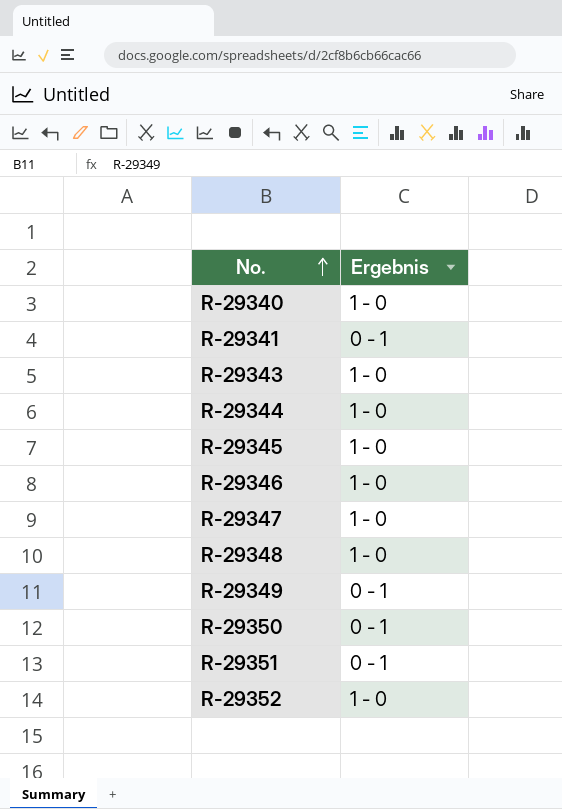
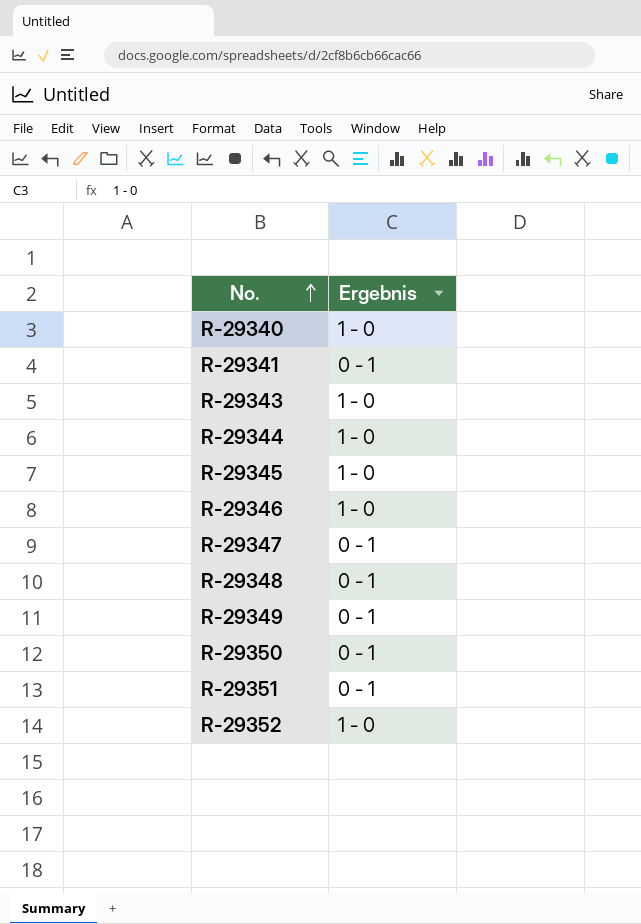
R-29347 | Ergebnis: 1 - 0 -> 0 - 1
R-29348 | Ergebnis: 1 - 0 -> 0 - 1

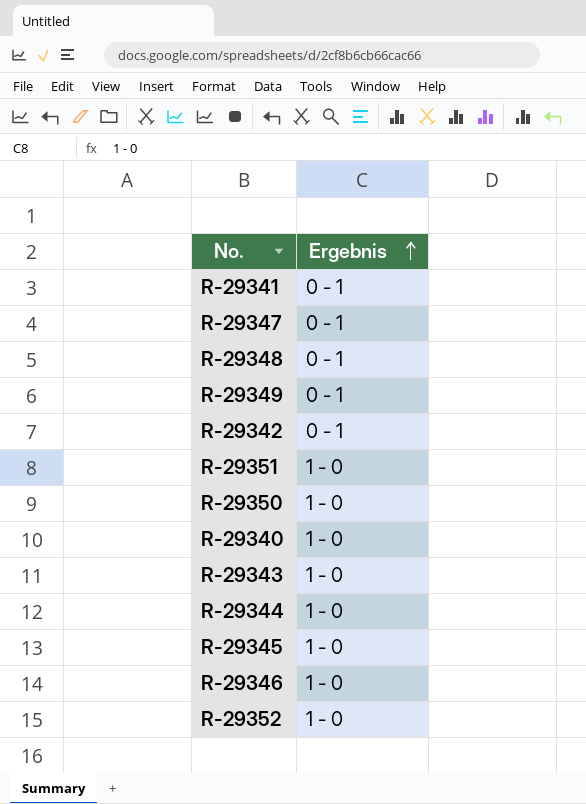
row order: No. ascending -> Ergebnis ascending
row R-29342: none -> 0 - 1
R-29351 | Ergebnis: 0 - 1 -> 1 - 0
R-29350 | Ergebnis: 0 - 1 -> 1 - 0

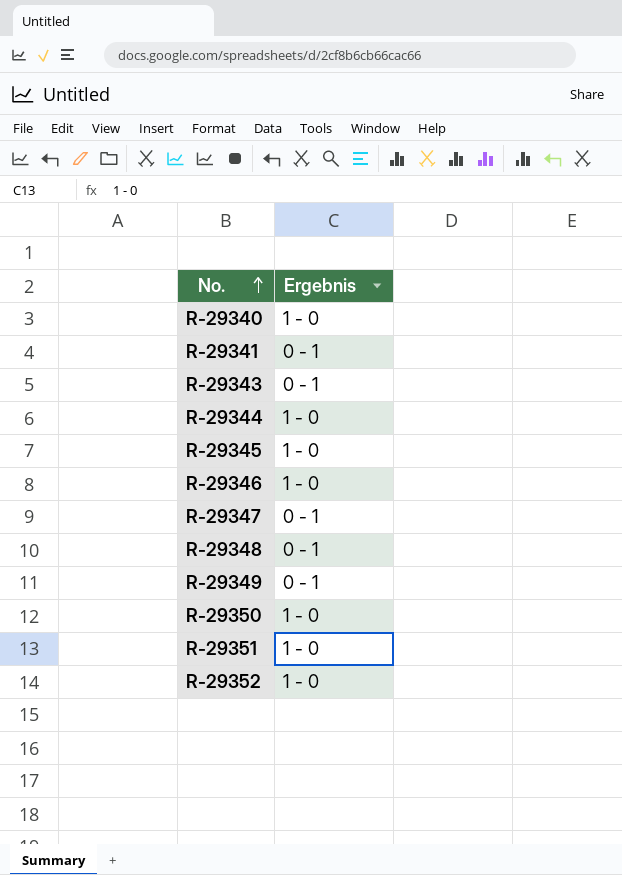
row order: Ergebnis ascending -> No. ascending
row R-29342: 0 - 1 -> none
R-29343 | Ergebnis: 1 - 0 -> 0 - 1

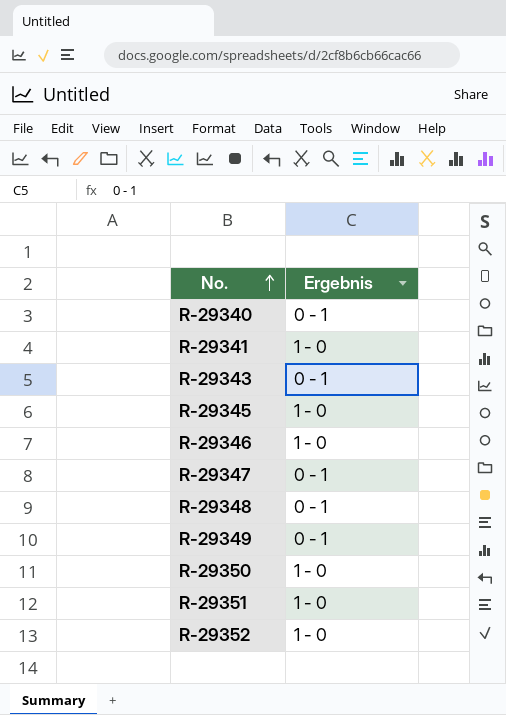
row R-29344: 1 - 0 -> none
R-29340 | Ergebnis: 1 - 0 -> 0 - 1
R-29341 | Ergebnis: 0 - 1 -> 1 - 0

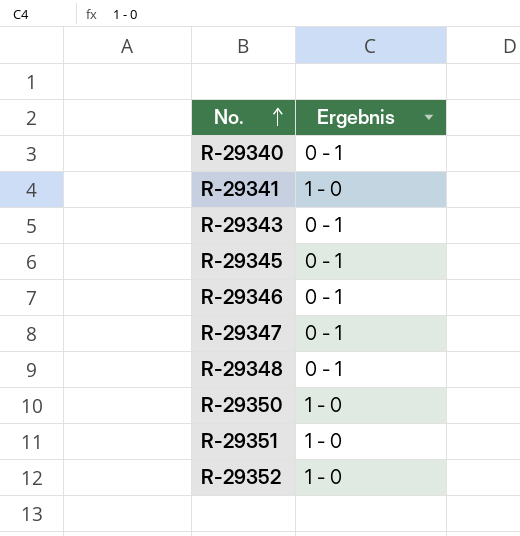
row R-29349: 0 - 1 -> none
R-29345 | Ergebnis: 1 - 0 -> 0 - 1
R-29346 | Ergebnis: 1 - 0 -> 0 - 1

